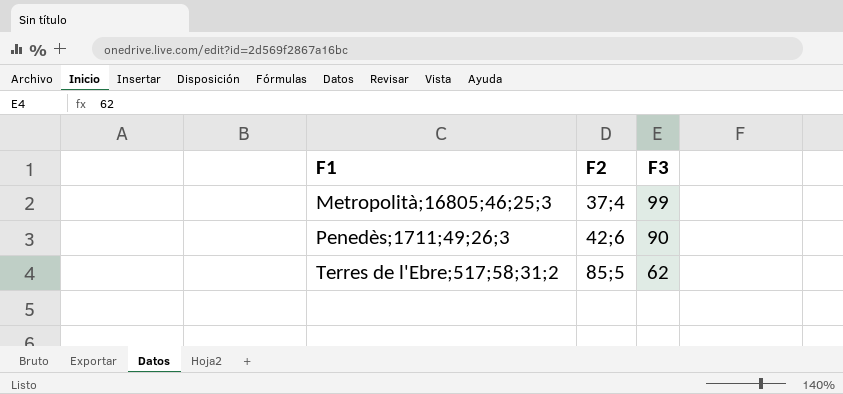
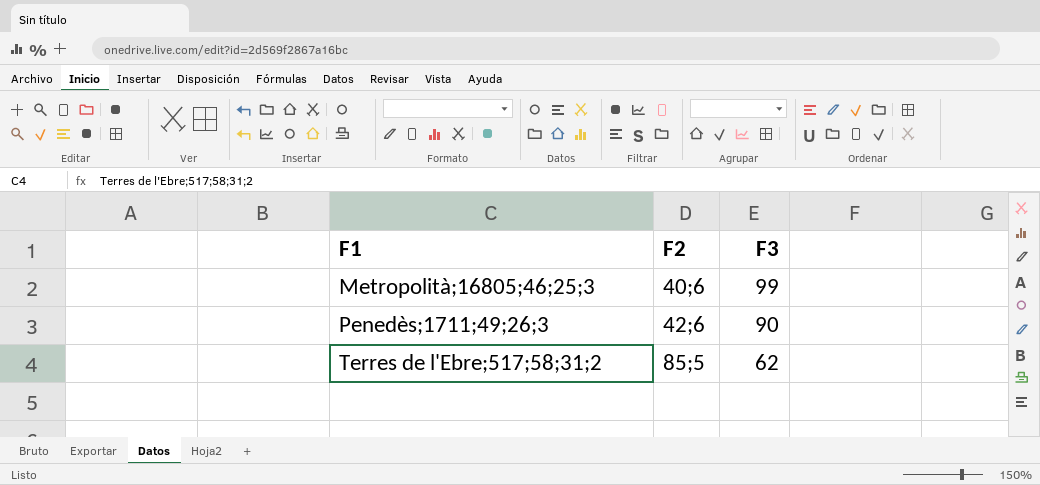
Metropolità;16805;46;25;3 | F2: 37;4 -> 40;6

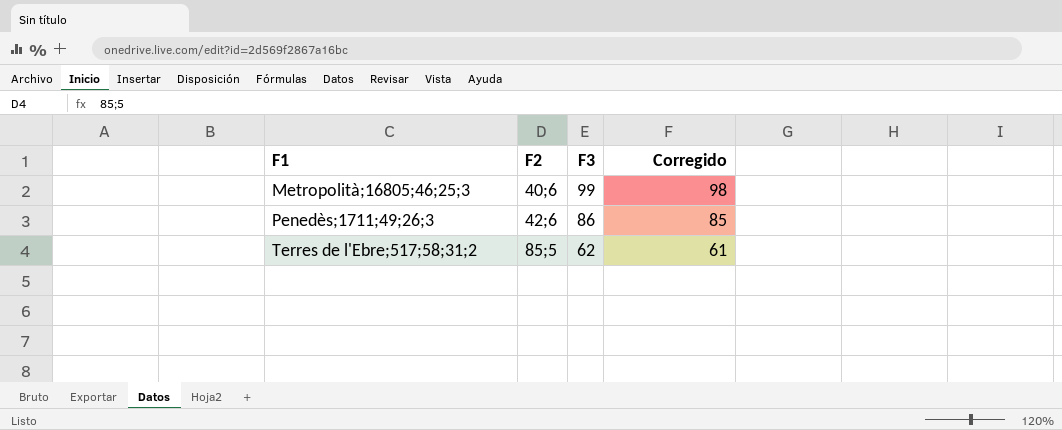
column Corregido | formula: none -> [F3] - 1
Penedès;1711;49;26;3 | F3: 90 -> 86

